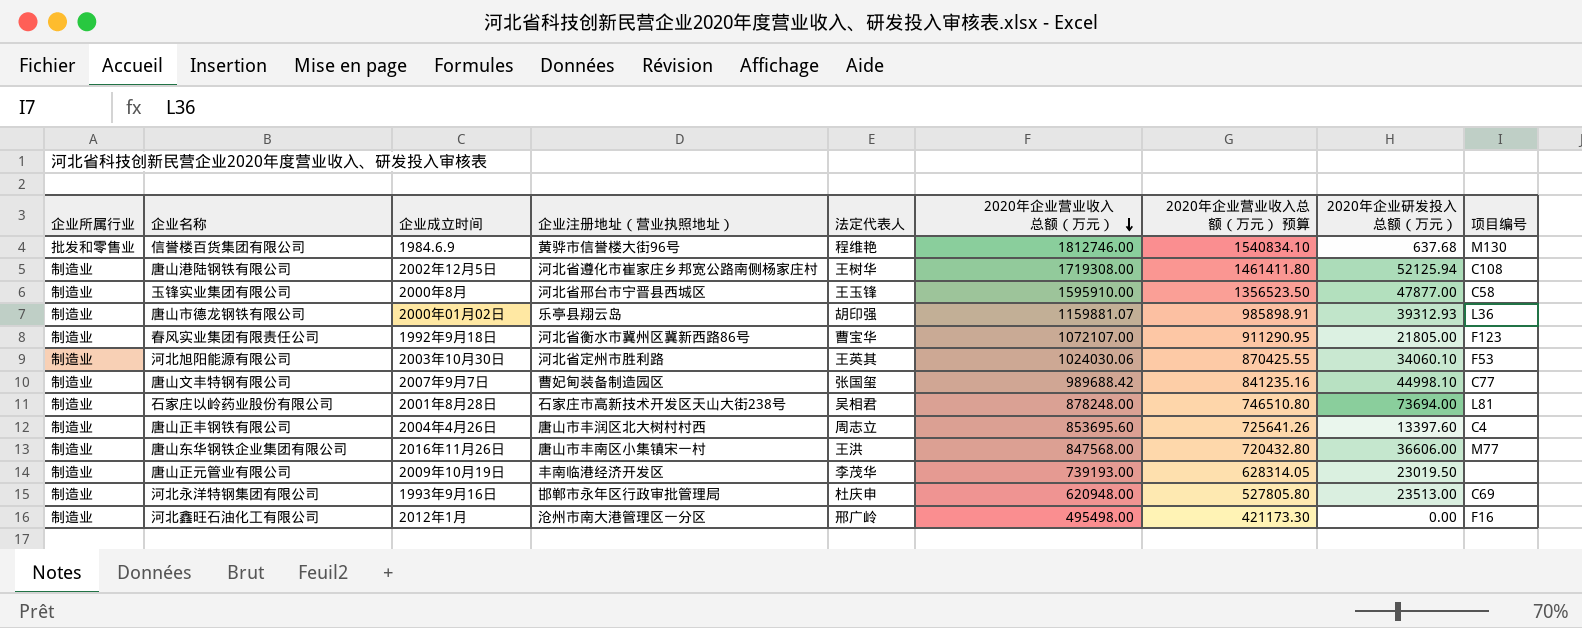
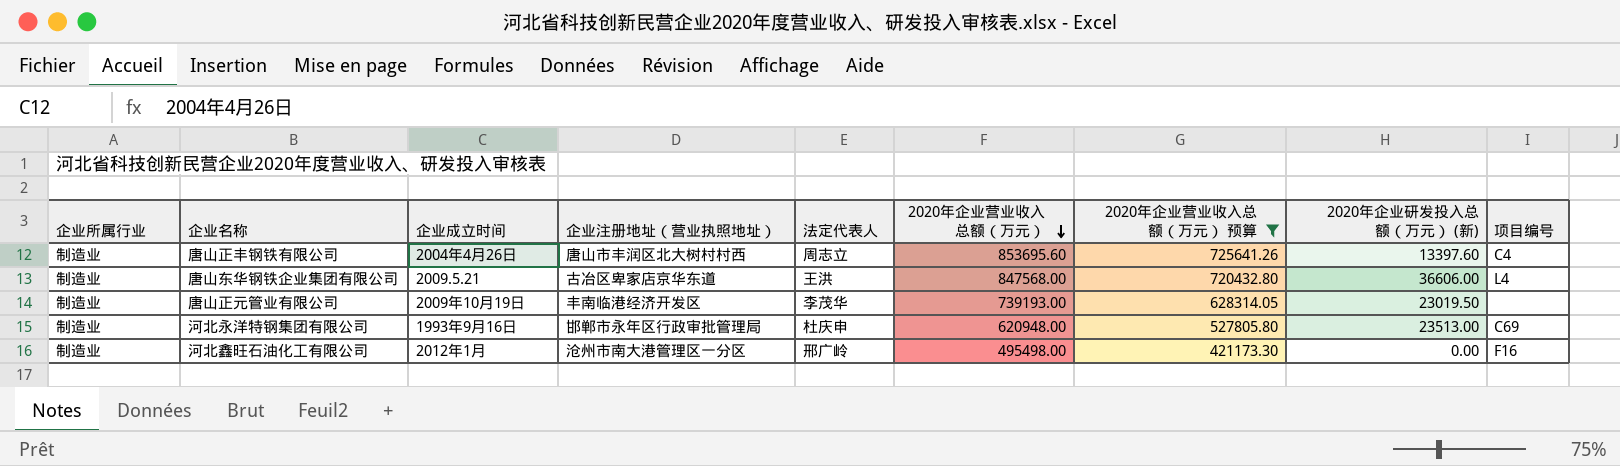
filter: none -> 2020年企业营业收入总额（万元） 预算 <= 725641.26
column name: 2020年企业研发投入总额（万元） -> 2020年企业研发投入总额（万元） (新)
唐山东华钢铁企业集团有限公司 | 企业成立时间: 2016年11月26日 -> 2009.5.21
唐山东华钢铁企业集团有限公司 | 企业注册地址（营业执照地址）: 唐山市丰南区小集镇宋一村 -> 古冶区卑家店京华东道
唐山东华钢铁企业集团有限公司 | 项目编号: M77 -> L4

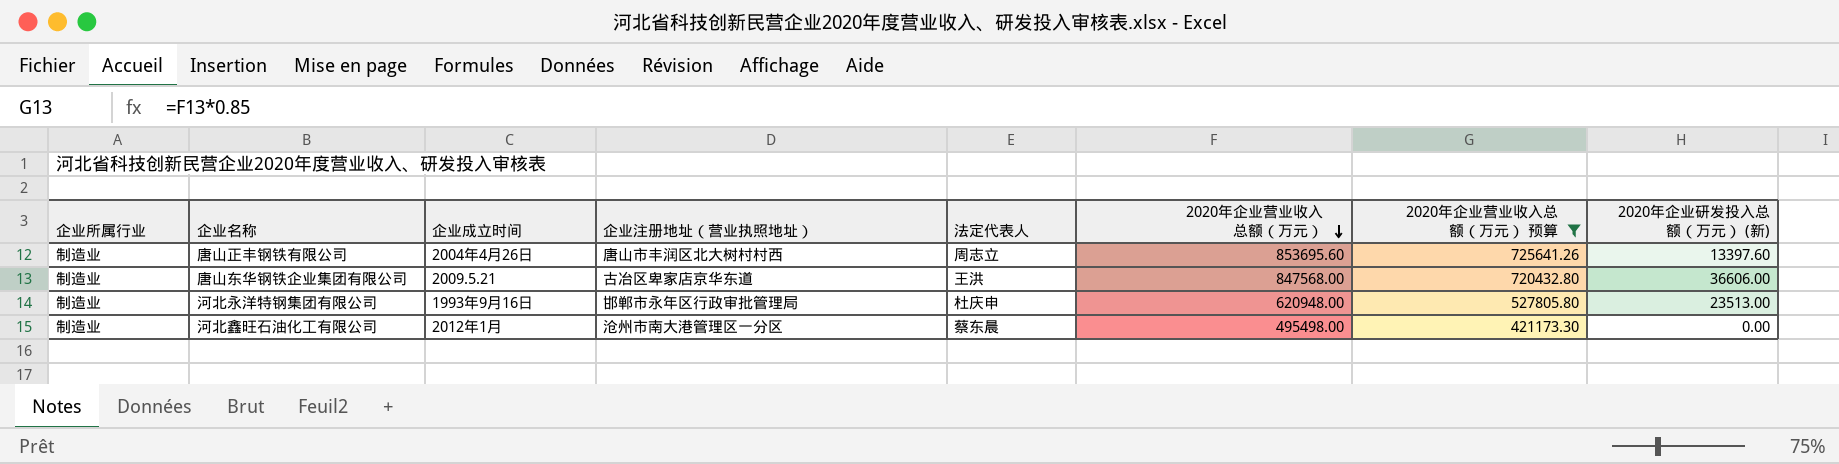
column 项目编号 | position: 9 -> none
row 唐山正元管业有限公司: 制造业 | 2009年10月19日 | 丰南临港经济开发区 | 李茂华 | 739193.00 | 628314.05 | 23019.50 | none -> none
河北鑫旺石油化工有限公司 | 法定代表人: 邢广岭 -> 蔡东晨

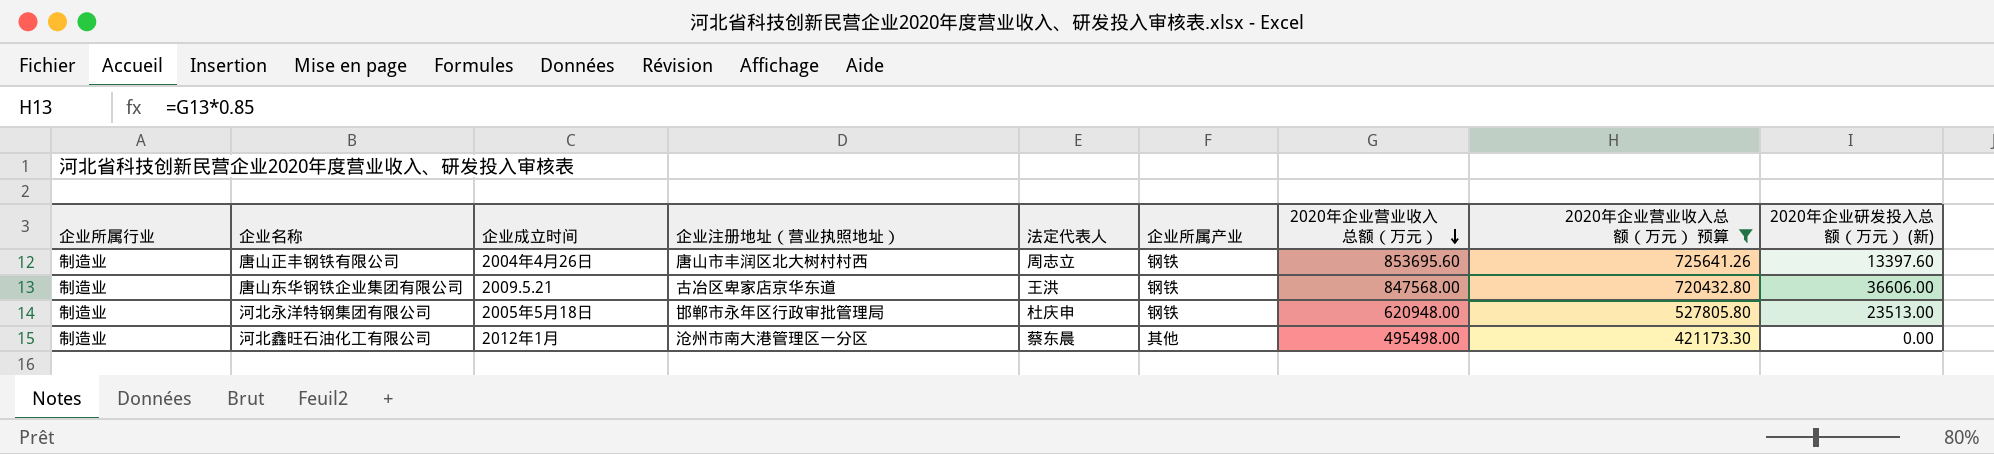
column 企业所属产业 | position: none -> 6
河北永洋特钢集团有限公司 | 企业成立时间: 1993年9月16日 -> 2005年5月18日

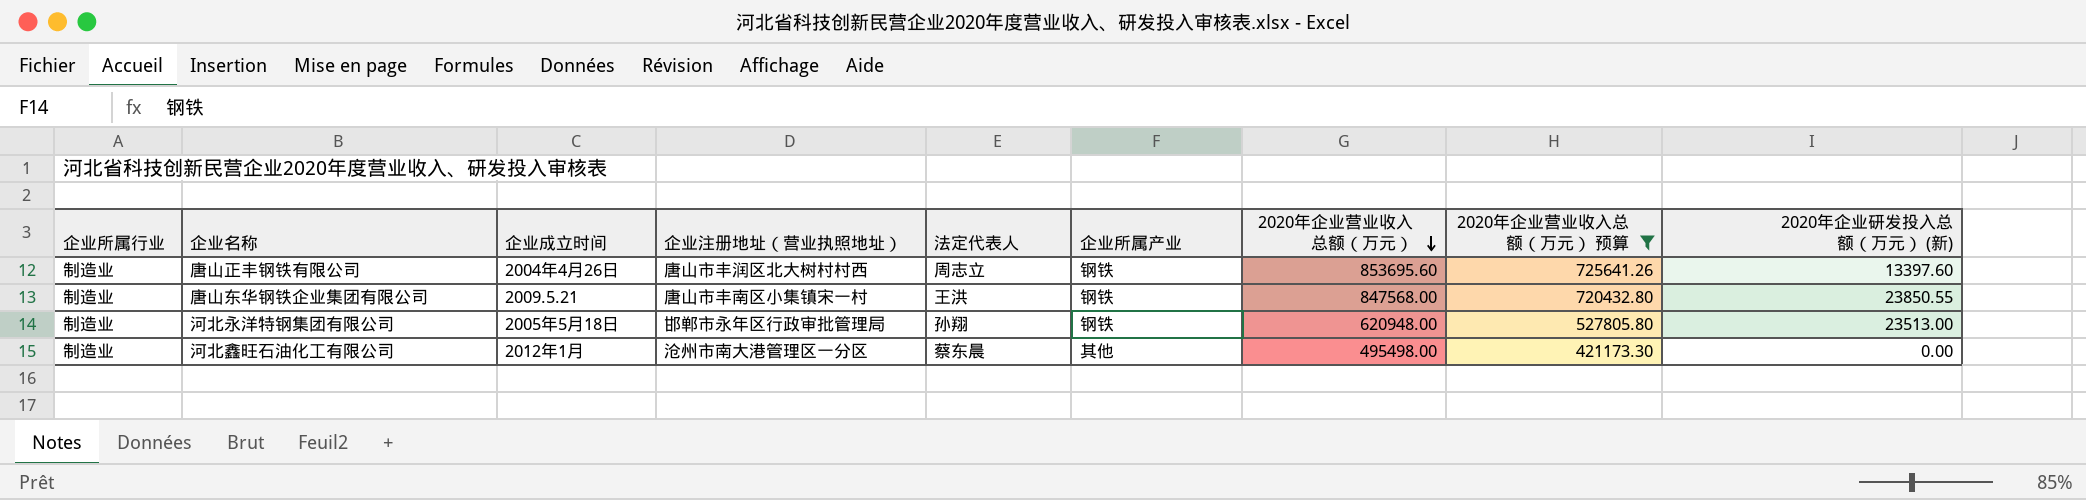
唐山东华钢铁企业集团有限公司 | 企业注册地址（营业执照地址）: 古冶区卑家店京华东道 -> 唐山市丰南区小集镇宋一村
唐山东华钢铁企业集团有限公司 | 2020年企业研发投入总额（万元） (新): 36606.00 -> 23850.55
河北永洋特钢集团有限公司 | 法定代表人: 杜庆申 -> 孙翔

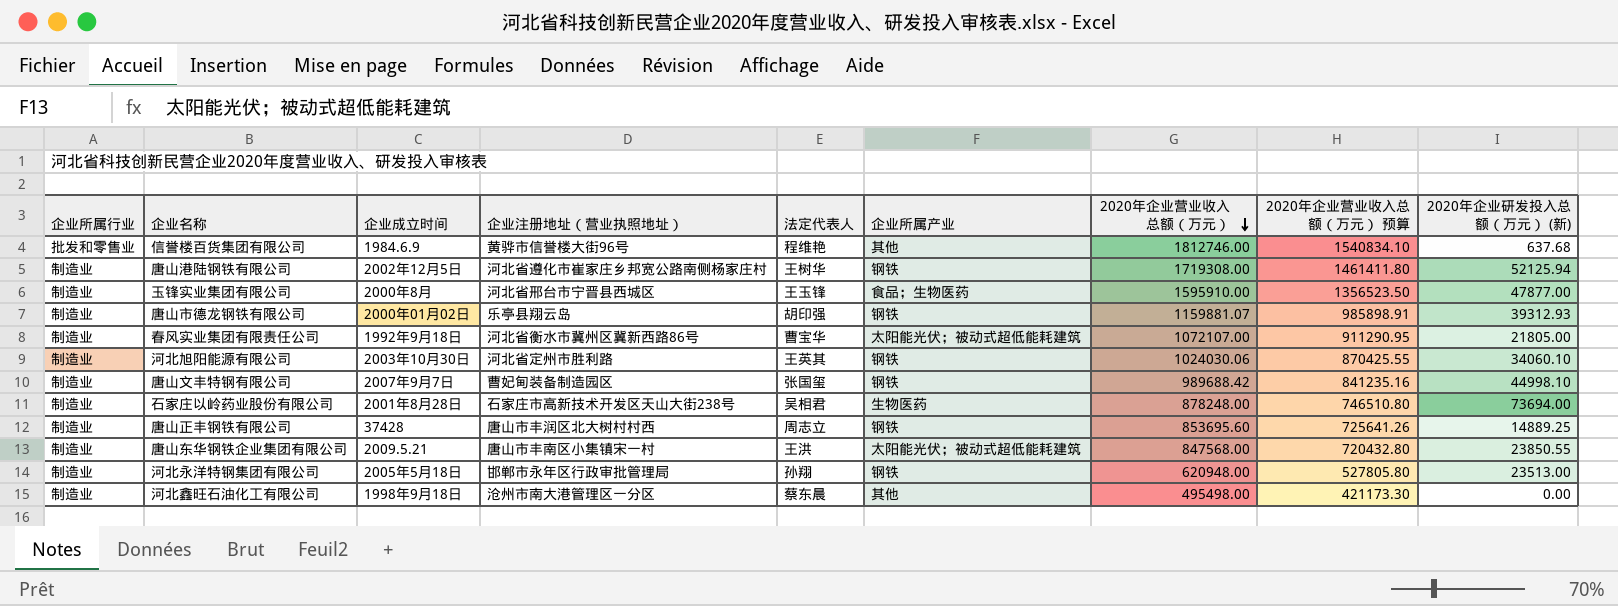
filter: 2020年企业营业收入总额（万元） 预算 <= 725641.26 -> none
唐山正丰钢铁有限公司 | 企业成立时间: 2004年4月26日 -> 37428
唐山正丰钢铁有限公司 | 2020年企业研发投入总额（万元） (新): 13397.60 -> 14889.25
唐山东华钢铁企业集团有限公司 | 企业所属产业: 钢铁 -> 太阳能光伏；被动式超低能耗建筑
河北鑫旺石油化工有限公司 | 企业成立时间: 2012年1月 -> 1998年9月18日

